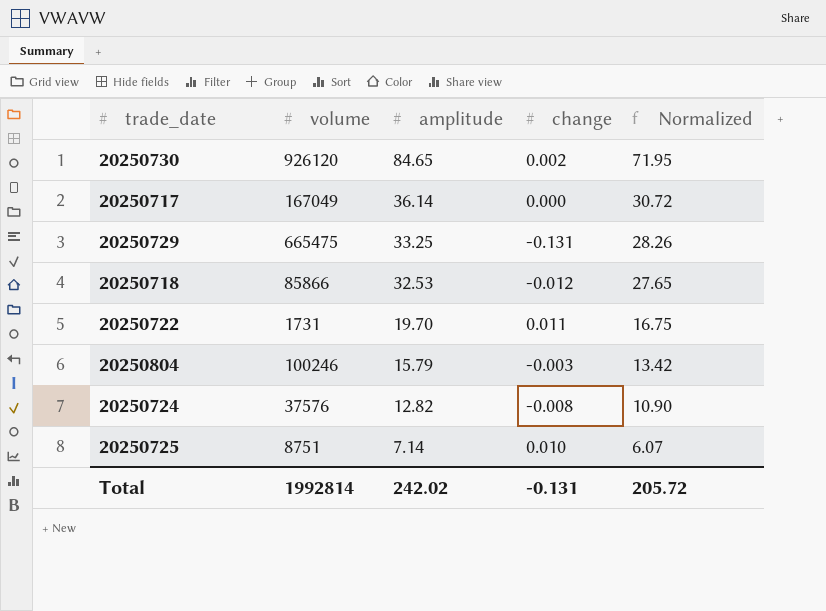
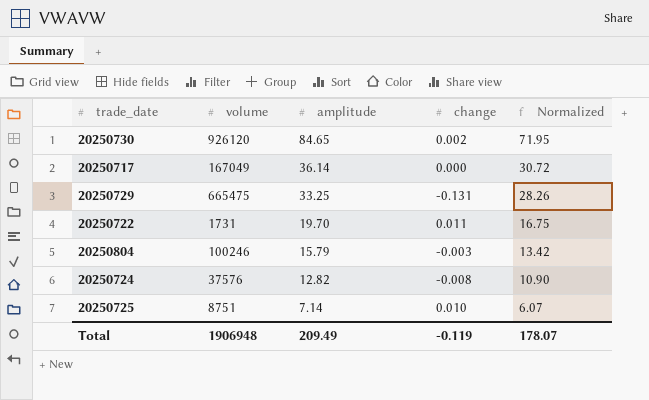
row 20250718: 85866 | 32.53 | -0.012 | 27.65 -> none
Total | volume: 1992814 -> 1906948
Total | amplitude: 242.02 -> 209.49
Total | change: -0.131 -> -0.119
Total | Normalized: 205.72 -> 178.07

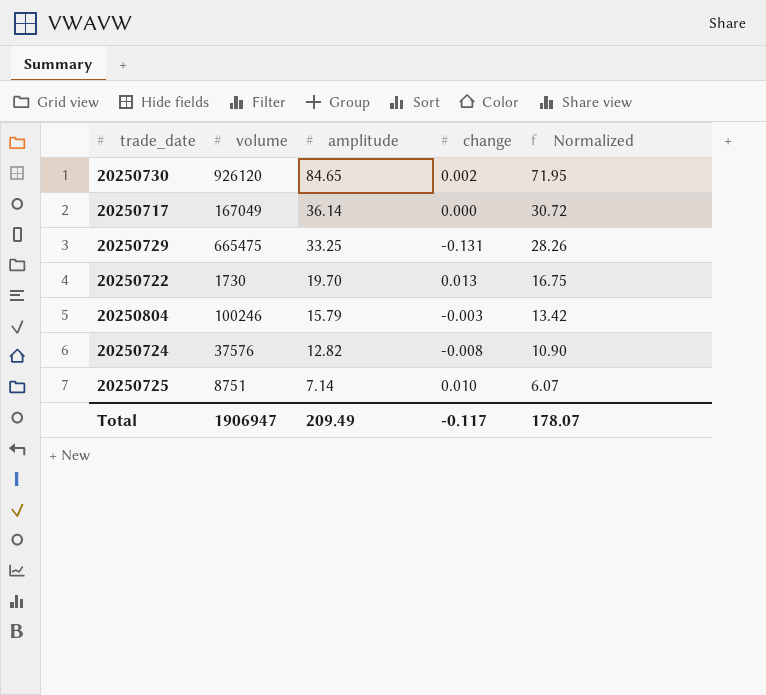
20250722 | volume: 1731 -> 1730
20250722 | change: 0.011 -> 0.013
Total | volume: 1906948 -> 1906947
Total | change: -0.119 -> -0.117

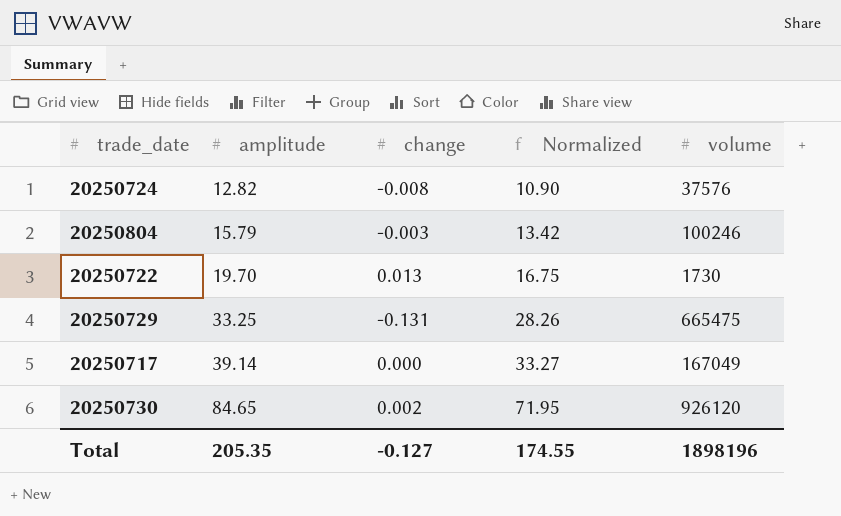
row order: amplitude descending -> amplitude ascending
column volume | position: 2 -> 5
row 20250725: 8751 | 7.14 | 0.010 | 6.07 -> none
20250717 | amplitude: 36.14 -> 39.14
20250717 | Normalized: 30.72 -> 33.27
Total | amplitude: 209.49 -> 205.35
Total | change: -0.117 -> -0.127
Total | Normalized: 178.07 -> 174.55
Total | volume: 1906947 -> 1898196

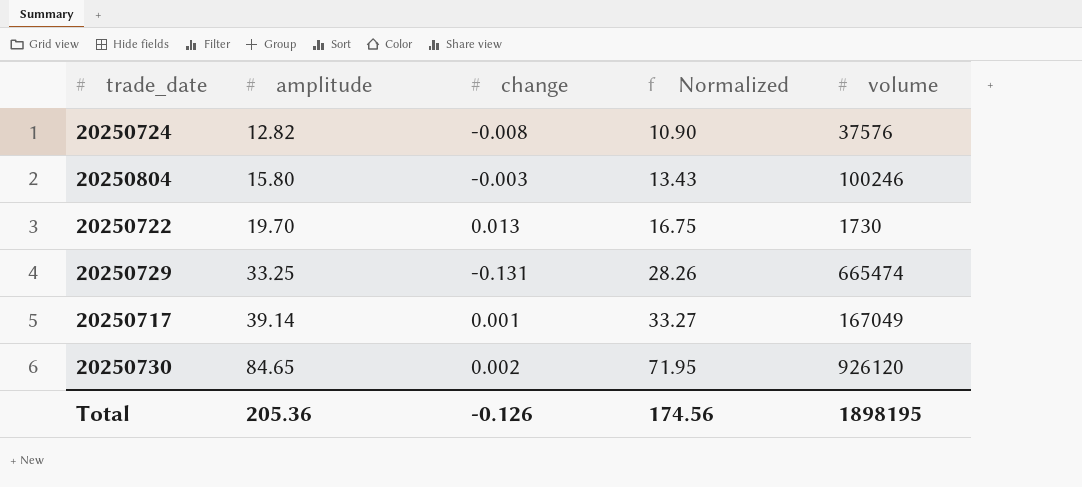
20250804 | amplitude: 15.79 -> 15.80
20250804 | Normalized: 13.42 -> 13.43
20250729 | volume: 665475 -> 665474
20250717 | change: 0.000 -> 0.001
Total | amplitude: 205.35 -> 205.36
Total | change: -0.127 -> -0.126
Total | Normalized: 174.55 -> 174.56
Total | volume: 1898196 -> 1898195

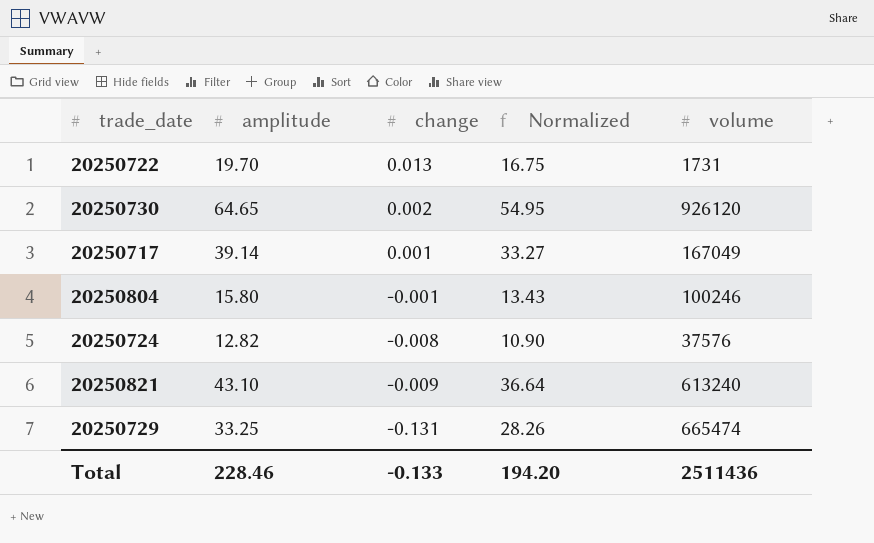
row order: amplitude ascending -> change descending
20250722 | volume: 1730 -> 1731
20250730 | amplitude: 84.65 -> 64.65
20250730 | Normalized: 71.95 -> 54.95
20250804 | change: -0.003 -> -0.001
row 20250821: none -> 43.10 | -0.009 | 36.64 | 613240
Total | amplitude: 205.36 -> 228.46
Total | change: -0.126 -> -0.133
Total | Normalized: 174.56 -> 194.20
Total | volume: 1898195 -> 2511436

